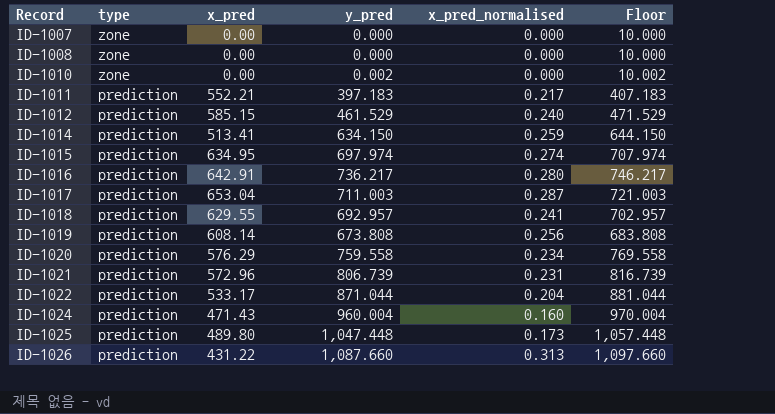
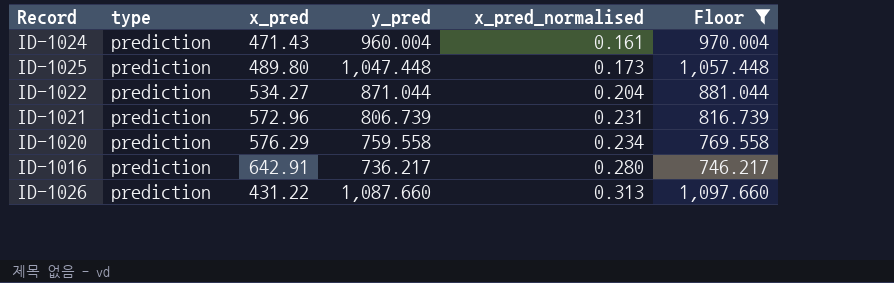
filter: none -> Floor >= 746.217
row order: Record ascending -> x_pred_normalised ascending
ID-1024 | x_pred_normalised: 0.160 -> 0.161
ID-1022 | x_pred: 533.17 -> 534.27

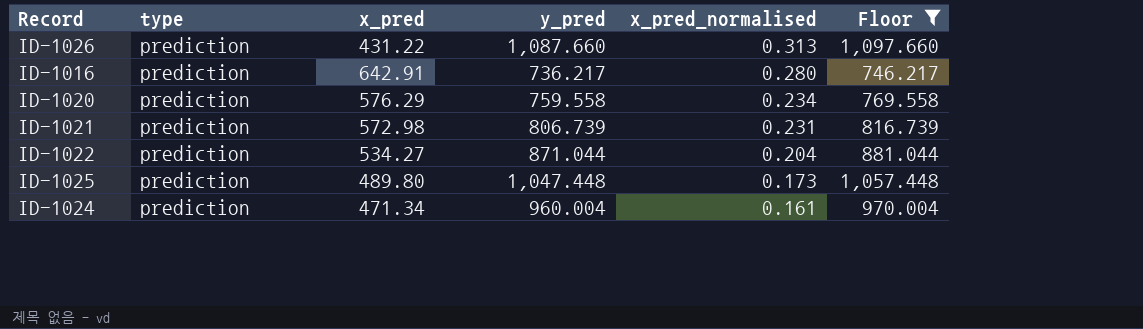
row order: x_pred_normalised ascending -> x_pred_normalised descending
ID-1021 | x_pred: 572.96 -> 572.98
ID-1024 | x_pred: 471.43 -> 471.34

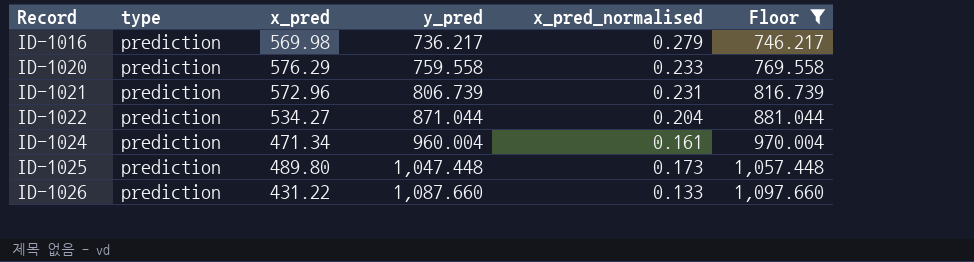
row order: x_pred_normalised descending -> Record ascending
ID-1016 | x_pred: 642.91 -> 569.98
ID-1016 | x_pred_normalised: 0.280 -> 0.279
ID-1020 | x_pred_normalised: 0.234 -> 0.233
ID-1021 | x_pred: 572.98 -> 572.96
ID-1026 | x_pred_normalised: 0.313 -> 0.133

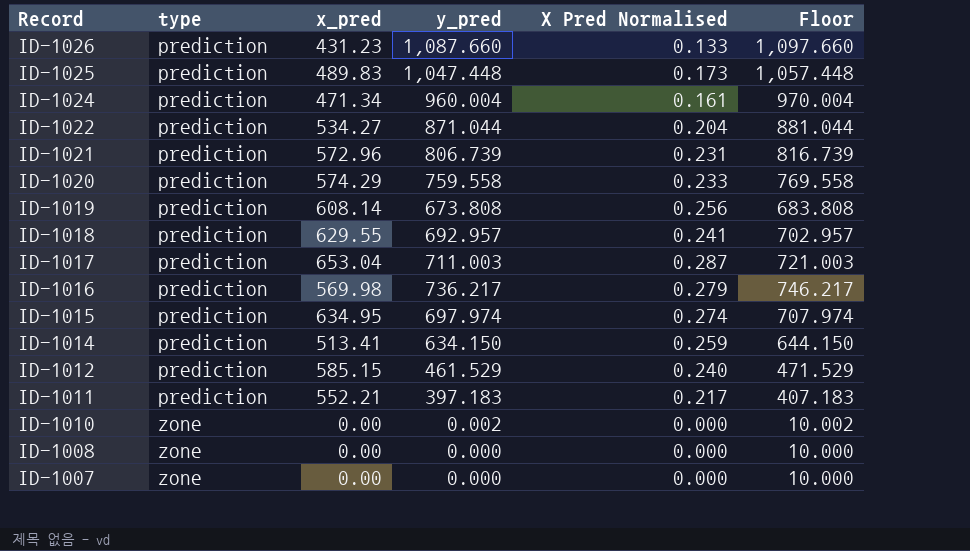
filter: Floor >= 746.217 -> none
row order: Record ascending -> Record descending
column name: x_pred_normalised -> X Pred Normalised
ID-1026 | x_pred: 431.22 -> 431.23
ID-1025 | x_pred: 489.80 -> 489.83
ID-1020 | x_pred: 576.29 -> 574.29

